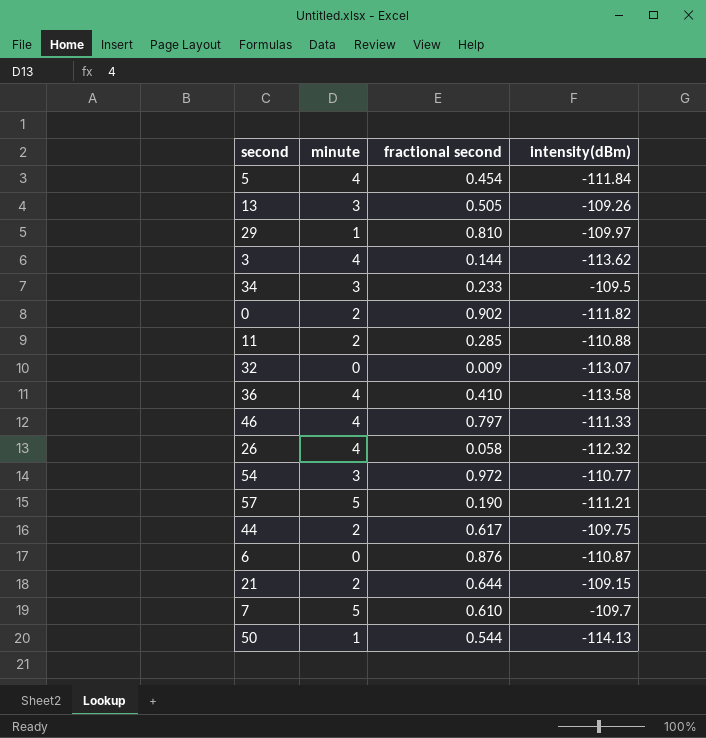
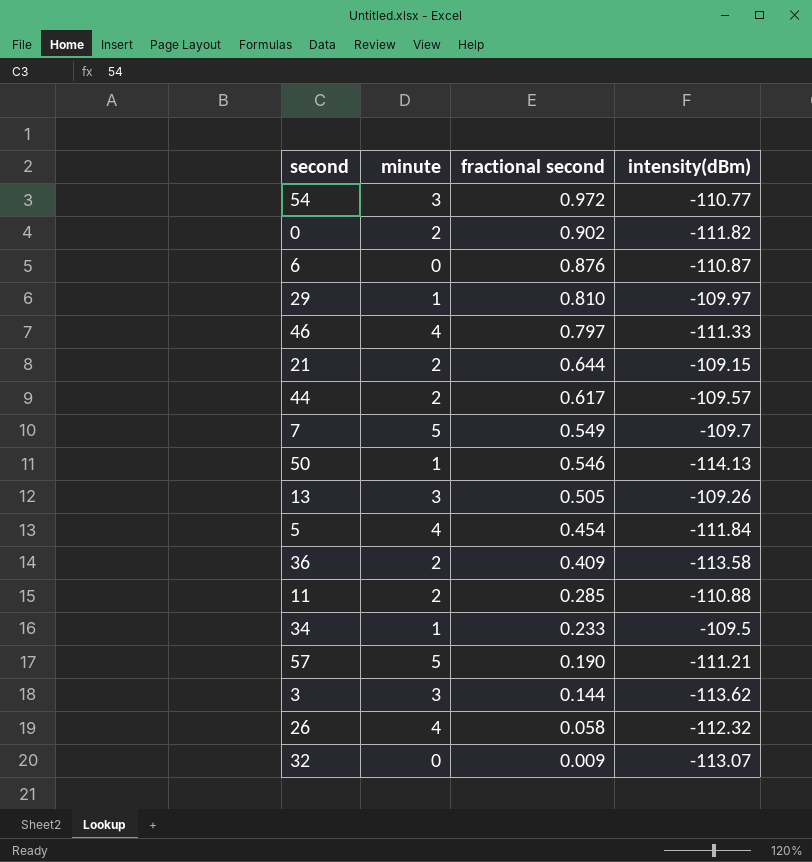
row order: none -> fractional second descending
44 | intensity(dBm): -109.75 -> -109.57
7 | fractional second: 0.610 -> 0.549
50 | fractional second: 0.544 -> 0.546
36 | minute: 4 -> 2
36 | fractional second: 0.410 -> 0.409
34 | minute: 3 -> 1
3 | minute: 4 -> 3

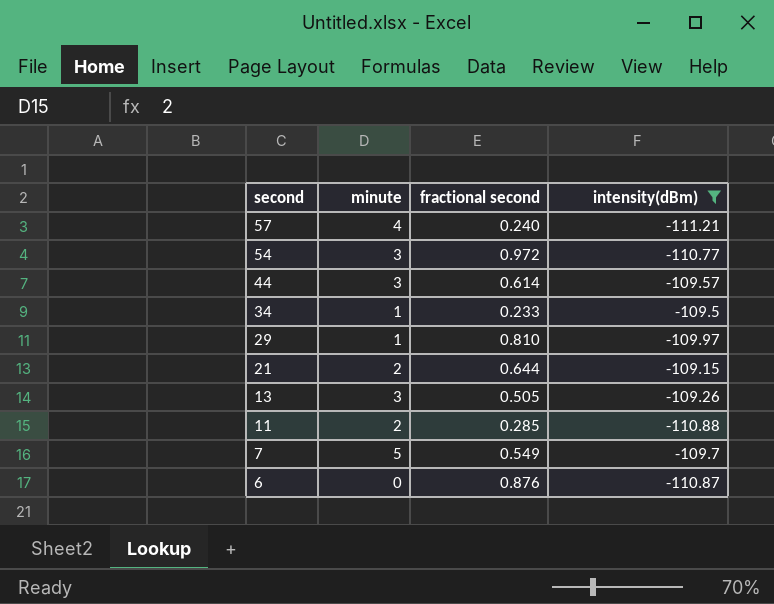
filter: none -> intensity(dBm) >= -111.21
row order: fractional second descending -> second descending
57 | minute: 5 -> 4
57 | fractional second: 0.190 -> 0.240
44 | minute: 2 -> 3
44 | fractional second: 0.617 -> 0.614

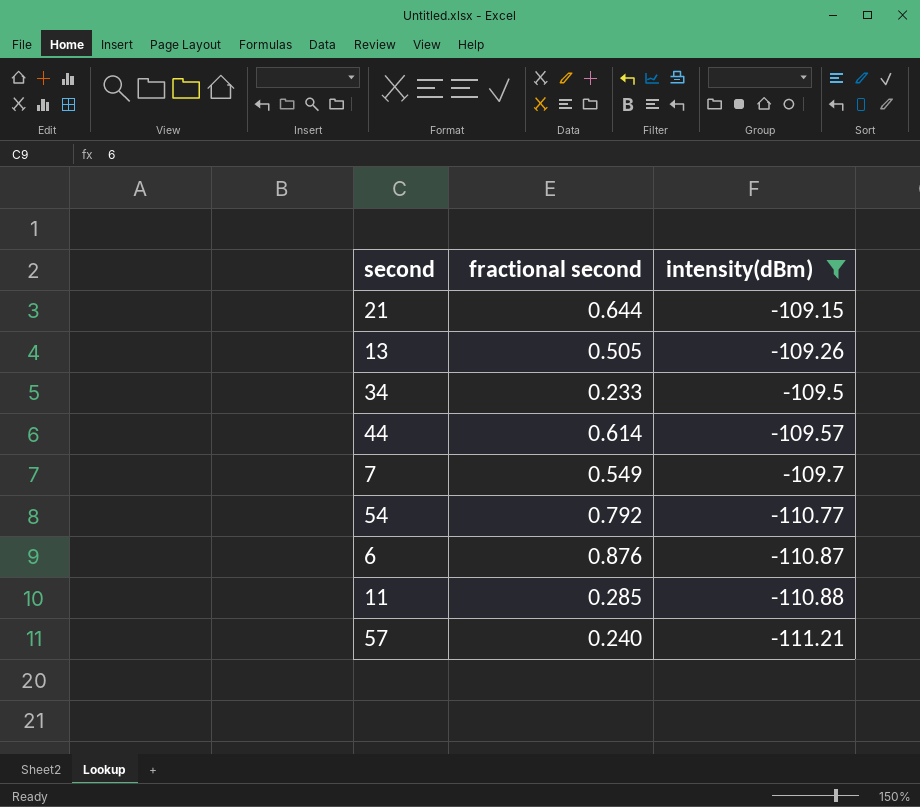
row order: second descending -> intensity(dBm) descending
column minute | position: 2 -> none
row 29: 1 | 0.810 | -109.97 -> none
54 | fractional second: 0.972 -> 0.792

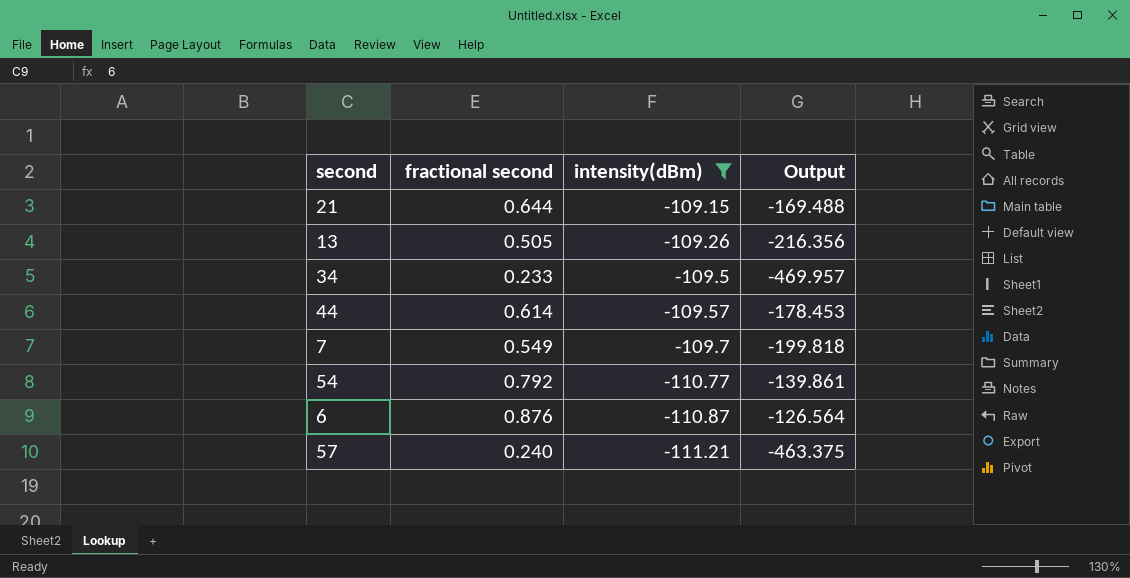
column Output | formula: none -> [intensity(dBm)] / [fractional second]
row 11: 0.285 | -110.88 -> none

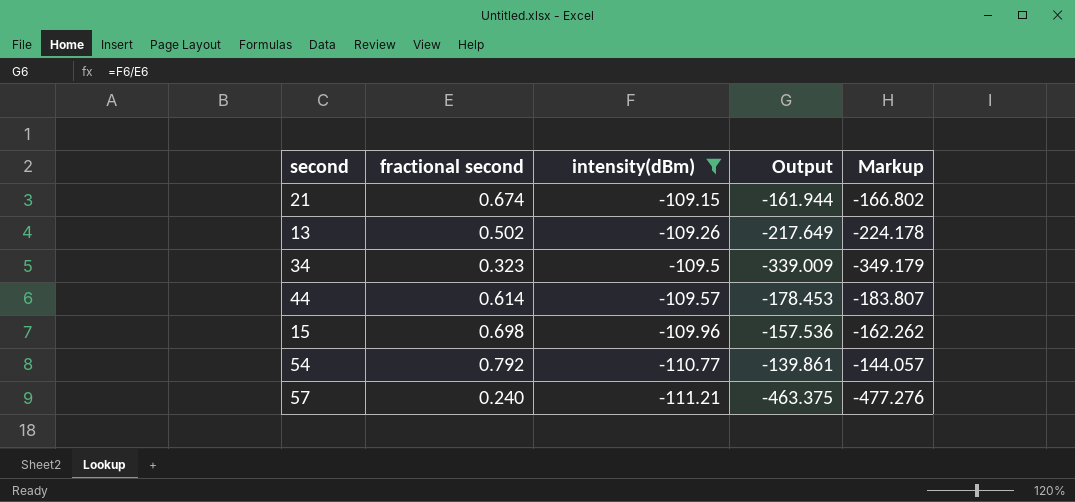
column Markup | formula: none -> [Output] * 1.03
row 7: 0.549 | -109.7 | -199.818 -> none
row 6: 0.876 | -110.87 | -126.564 -> none
21 | fractional second: 0.644 -> 0.674
21 | Output: -169.488 -> -161.944
13 | fractional second: 0.505 -> 0.502
13 | Output: -216.356 -> -217.649
34 | fractional second: 0.233 -> 0.323
34 | Output: -469.957 -> -339.009
row 15: none -> 0.698 | -109.96 | -157.536 | -162.262

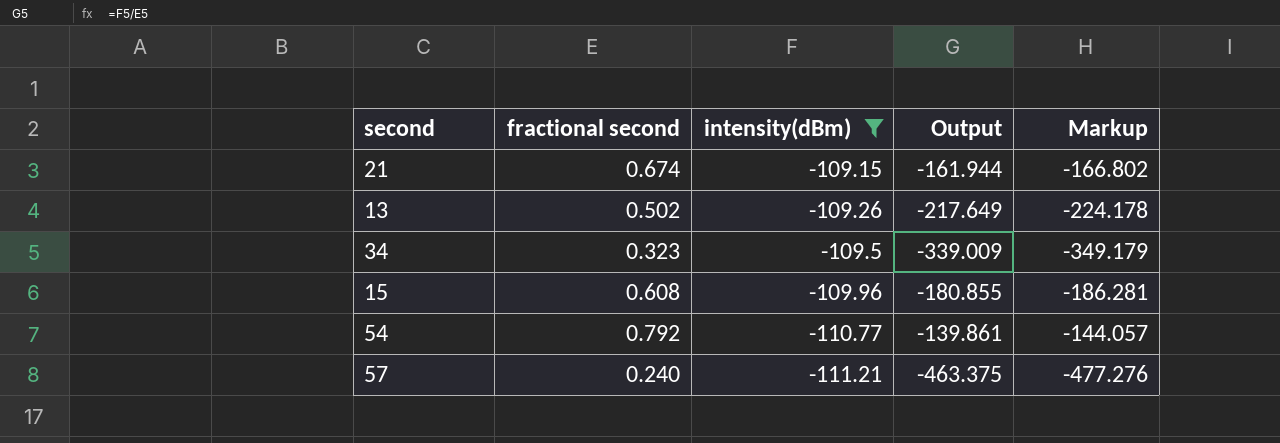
row 44: 0.614 | -109.57 | -178.453 | -183.807 -> none
15 | fractional second: 0.698 -> 0.608
15 | Output: -157.536 -> -180.855
15 | Markup: -162.262 -> -186.281

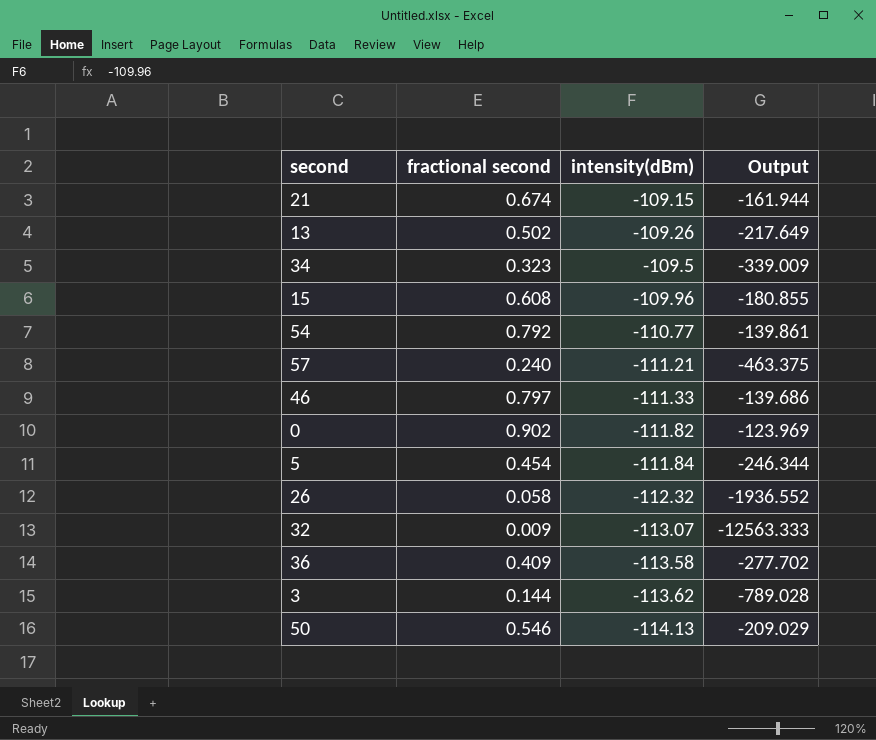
filter: intensity(dBm) >= -111.21 -> none
column Markup | formula: [Output] * 1.03 -> none

